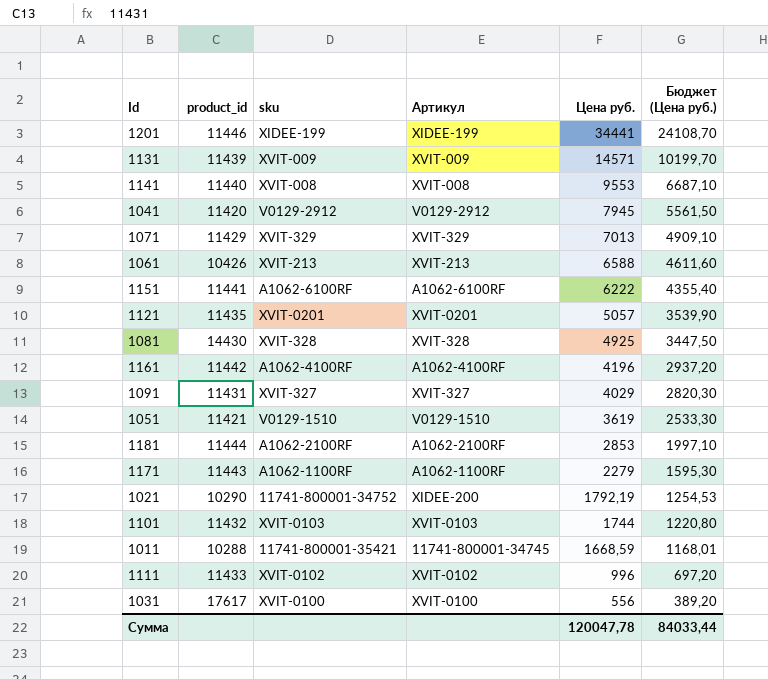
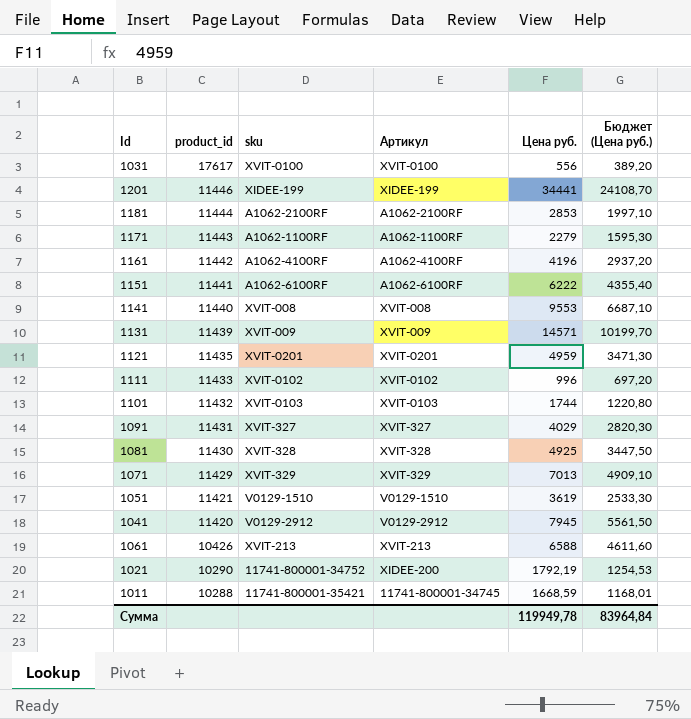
row order: Цена руб. descending -> product_id descending
1121 | Цена руб.: 5057 -> 4959
1121 | Бюджет (Цена руб.): 3539,90 -> 3471,30
1081 | product_id: 14430 -> 11430
Сумма | Цена руб.: 120047,78 -> 119949,78
Сумма | Бюджет (Цена руб.): 84033,44 -> 83964,84

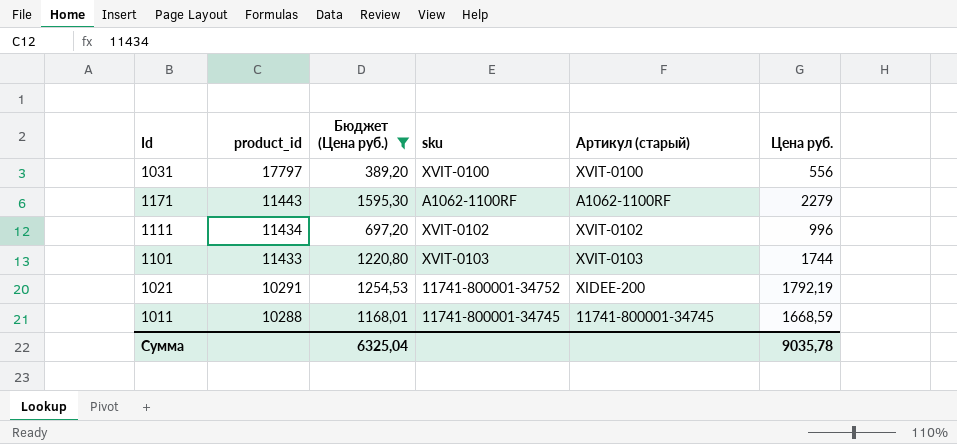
filter: none -> Бюджет (Цена руб.) <= 1595,30
column Бюджет (Цена руб.) | position: 6 -> 3
column name: Артикул -> Артикул (старый)
1031 | product_id: 17617 -> 17797
1111 | product_id: 11433 -> 11434
1101 | product_id: 11432 -> 11433
1021 | product_id: 10290 -> 10291
1011 | sku: 11741-800001-35421 -> 11741-800001-34745
Сумма | Бюджет (Цена руб.): 83964,84 -> 6325,04
Сумма | Цена руб.: 119949,78 -> 9035,78

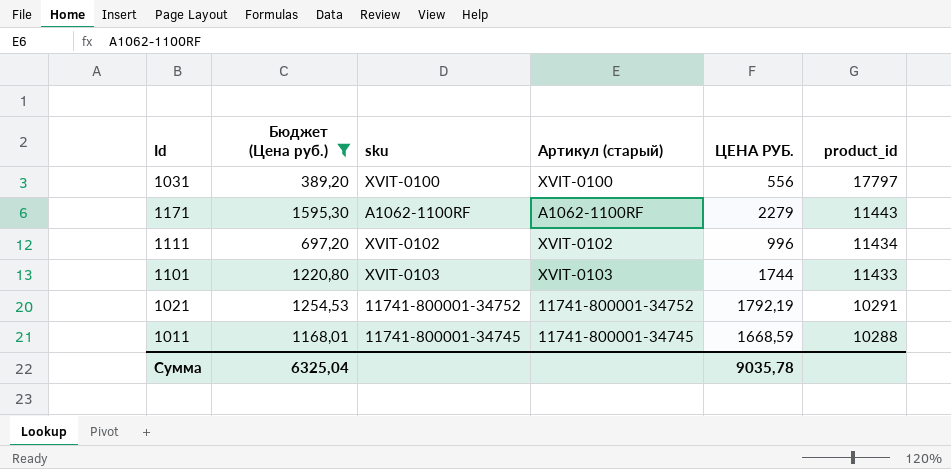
column name: Цена руб. -> ЦЕНА РУБ.
column product_id | position: 2 -> 6
1021 | Артикул (старый): XIDEE-200 -> 11741-800001-34752

